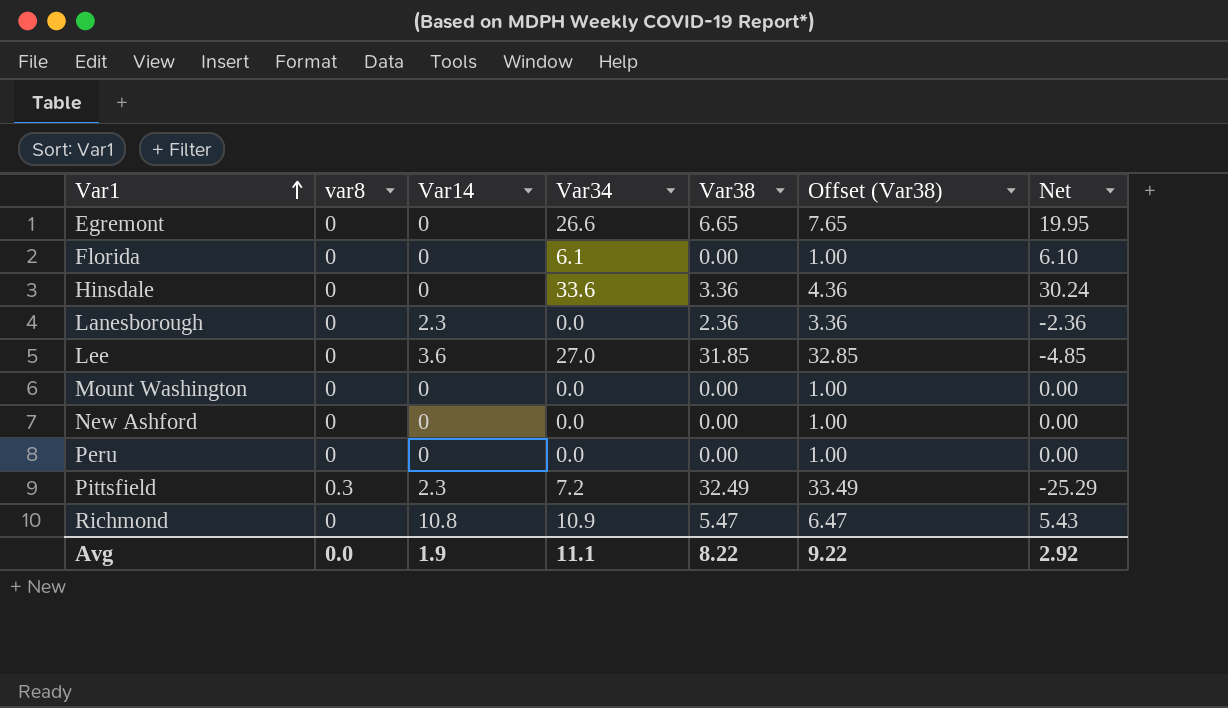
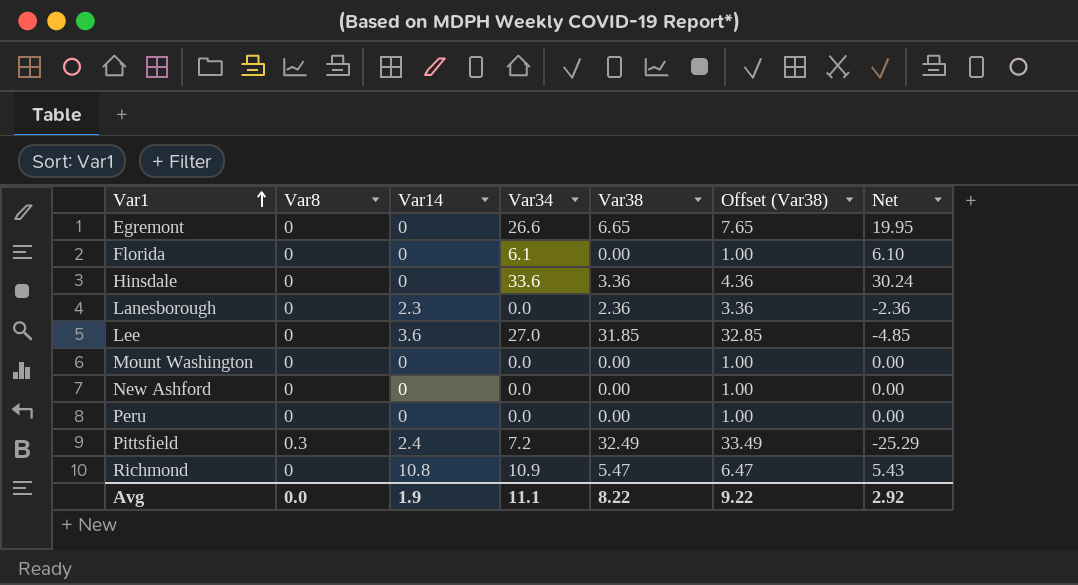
column name: var8 -> Var8
Pittsfield | Var14: 2.3 -> 2.4

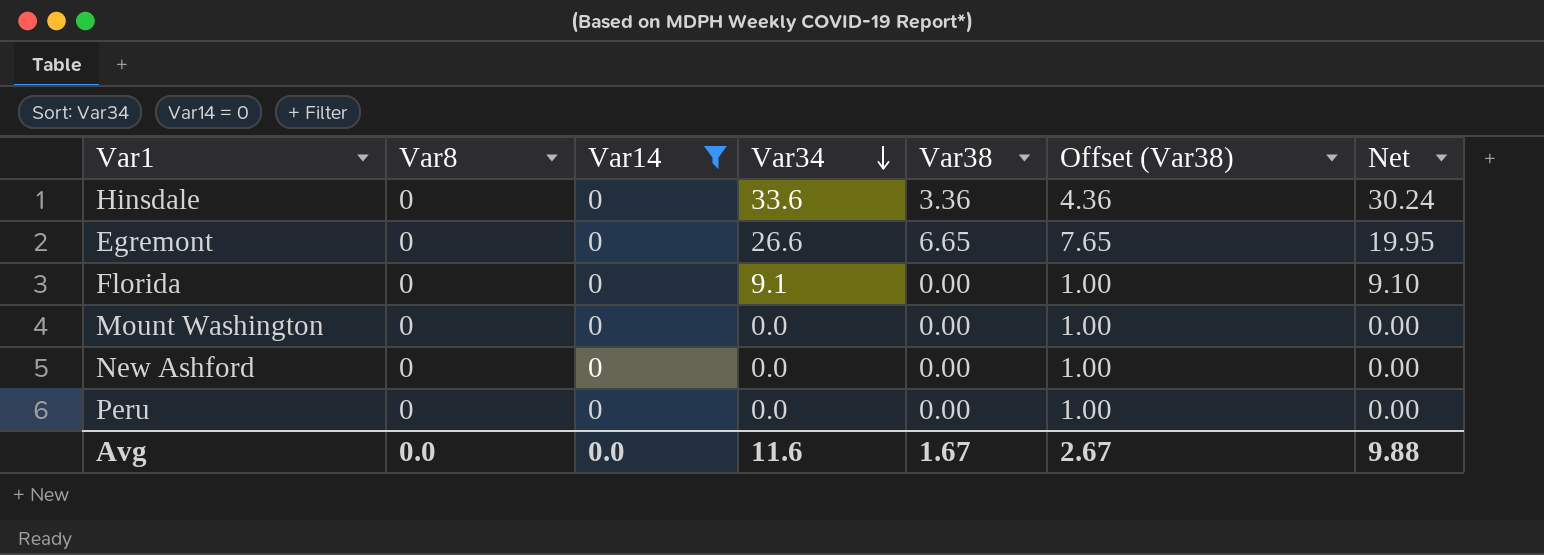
filter: none -> Var14 = 0
row order: Var1 ascending -> Var34 descending
Florida | Var34: 6.1 -> 9.1
Florida | Net: 6.10 -> 9.10
Avg | Var14: 1.9 -> 0.0
Avg | Var34: 11.1 -> 11.6
Avg | Var38: 8.22 -> 1.67
Avg | Offset (Var38): 9.22 -> 2.67
Avg | Net: 2.92 -> 9.88

